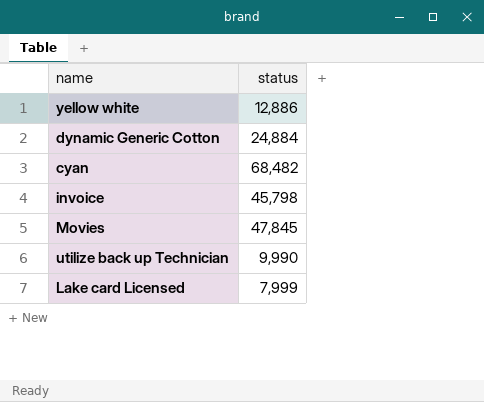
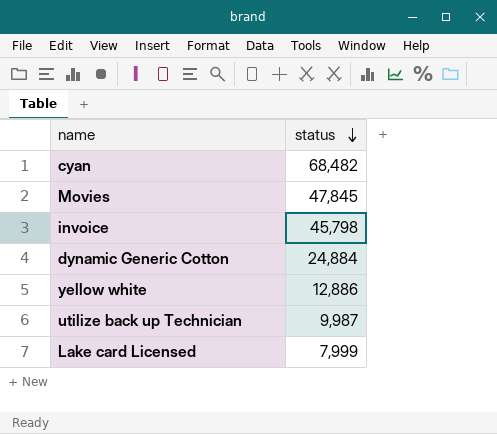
row order: none -> status descending
utilize back up Technician | status: 9,990 -> 9,987

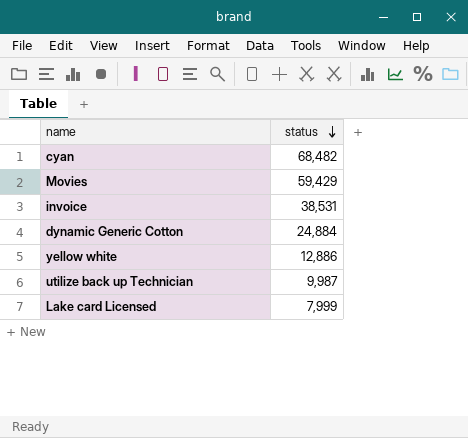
Movies | status: 47,845 -> 59,429
invoice | status: 45,798 -> 38,531

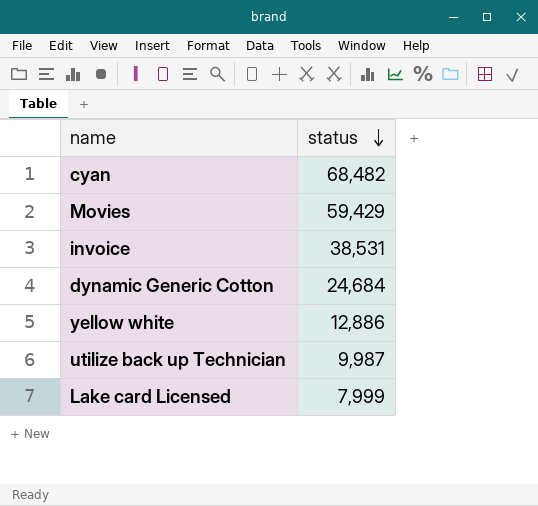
dynamic Generic Cotton | status: 24,884 -> 24,684

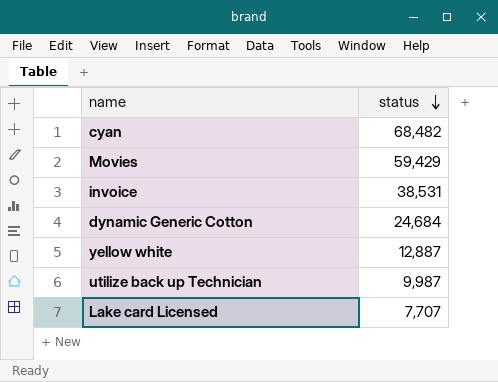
yellow white | status: 12,886 -> 12,887
Lake card Licensed | status: 7,999 -> 7,707

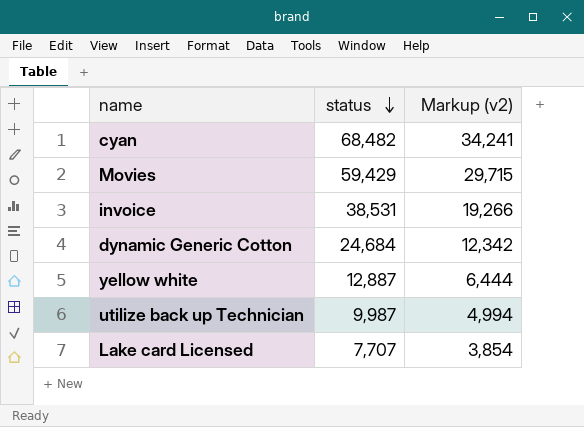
column Markup (v2) | formula: none -> [status] * 0.5

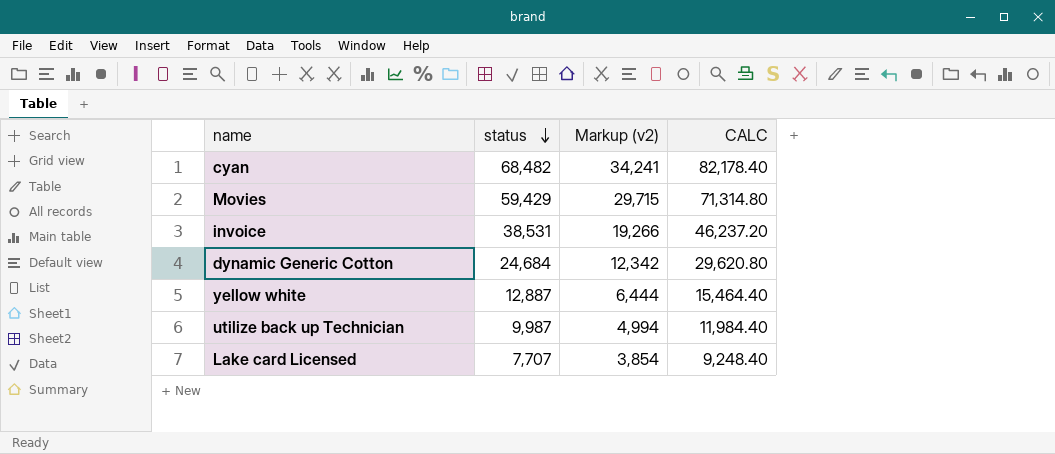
column CALC | formula: none -> [status] * 1.2

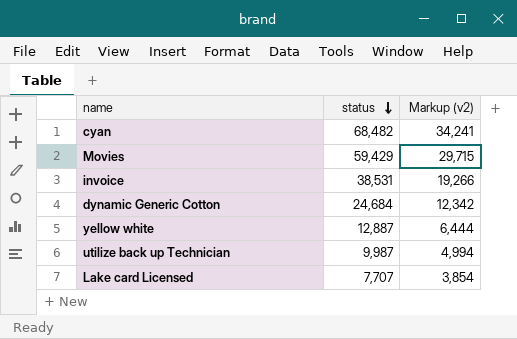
column CALC | formula: [status] * 1.2 -> none

